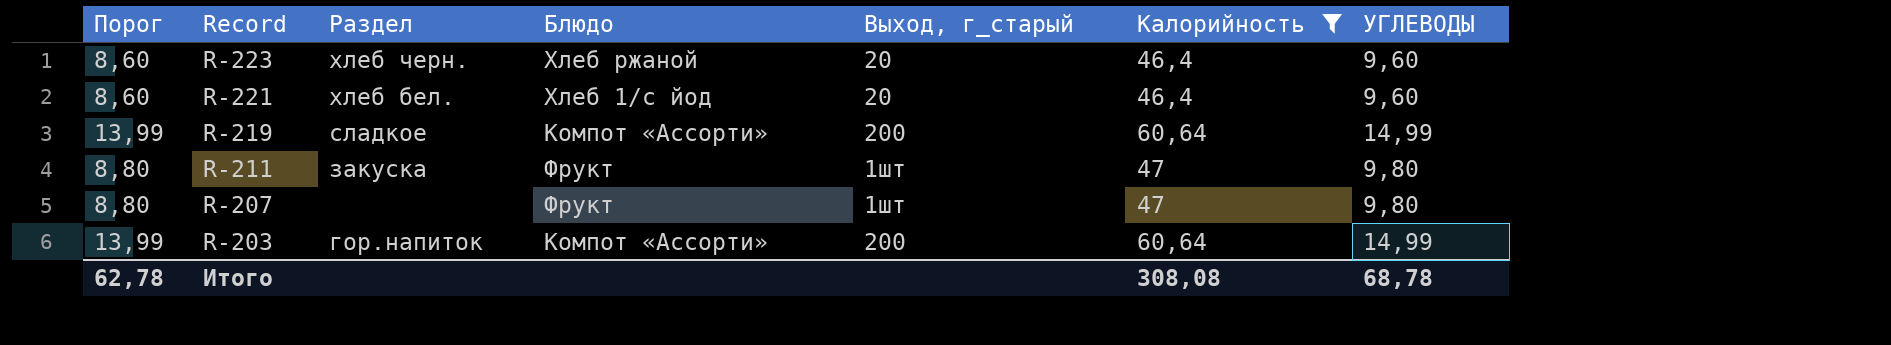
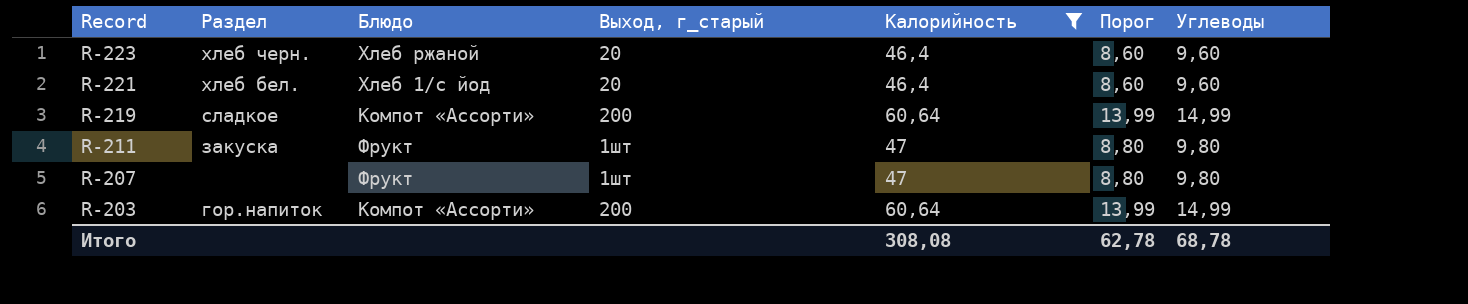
column Порог | position: 1 -> 6
column name: УГЛЕВОДЫ -> Углеводы

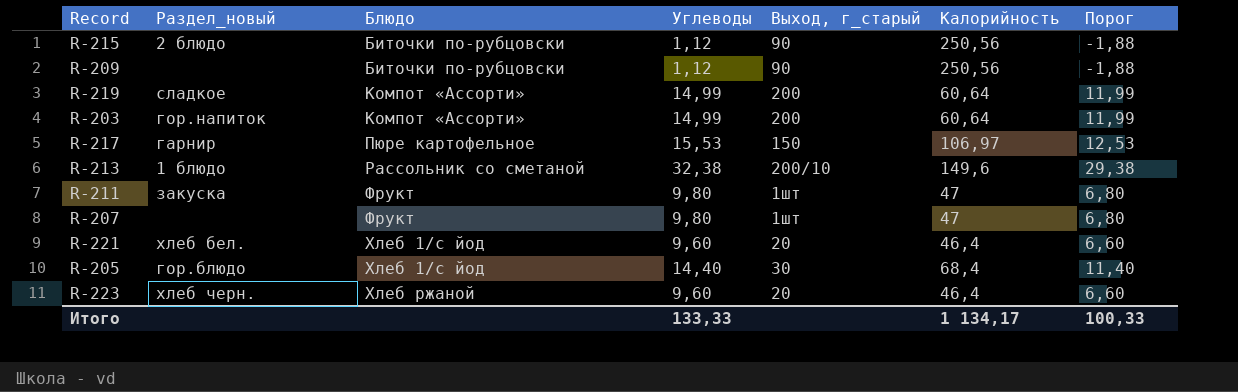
filter: Калорийность <= 60,64 -> none
row order: Record descending -> Блюдо ascending
column name: Раздел -> Раздел_новый
column Углеводы | position: 7 -> 4
column Порог | formula: [Углеводы] - 1 -> [Углеводы] - 3
Итого | Углеводы: 68,78 -> 133,33
Итого | Калорийность: 308,08 -> 1 134,17
Итого | Порог: 62,78 -> 100,33

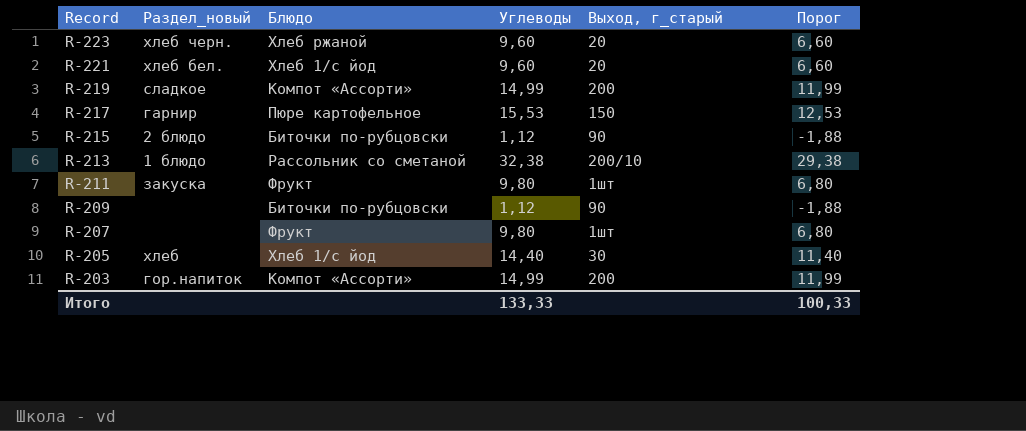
row order: Блюдо ascending -> Record descending
column Калорийность | position: 6 -> none
R-205 | Раздел_новый: гор.блюдо -> хлеб

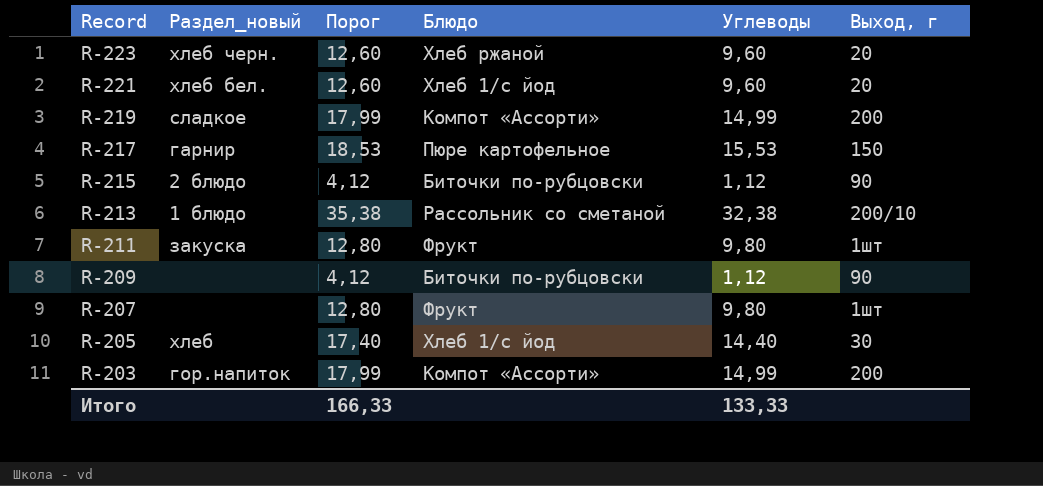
column Порог | formula: [Углеводы] - 3 -> [Углеводы] + 3
column Порог | position: 6 -> 3
column name: Выход, г_старый -> Выход, г
Итого | Порог: 100,33 -> 166,33

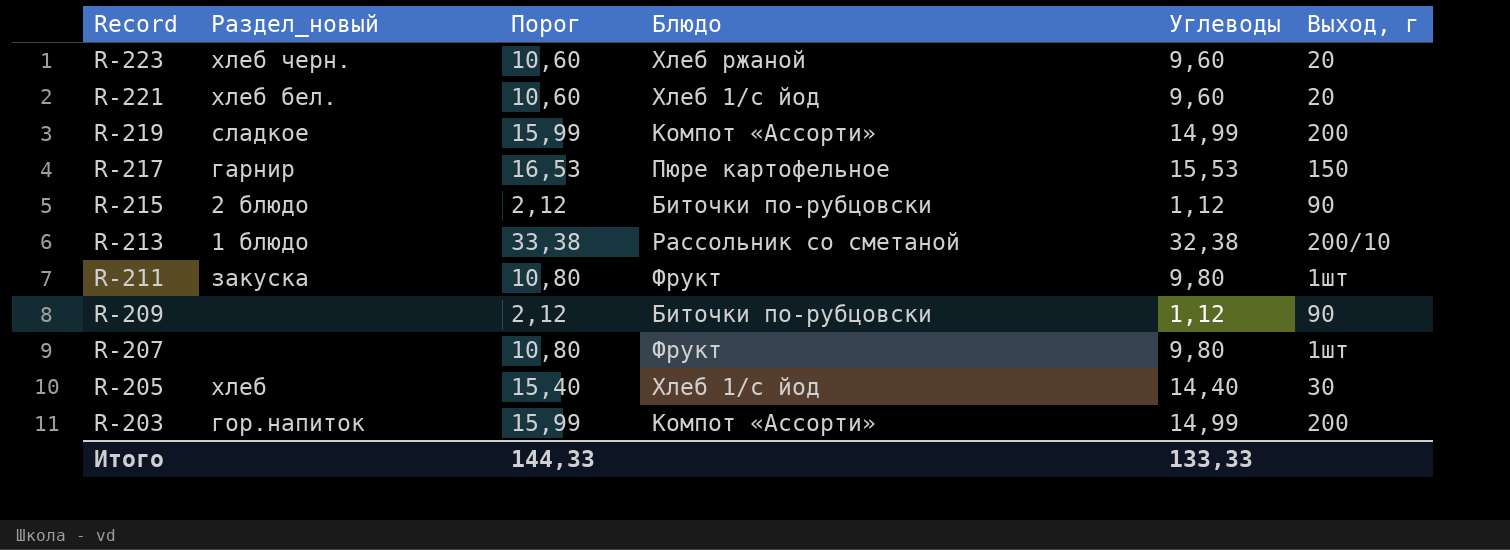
column Порог | formula: [Углеводы] + 3 -> [Углеводы] + 1
Итого | Порог: 166,33 -> 144,33

